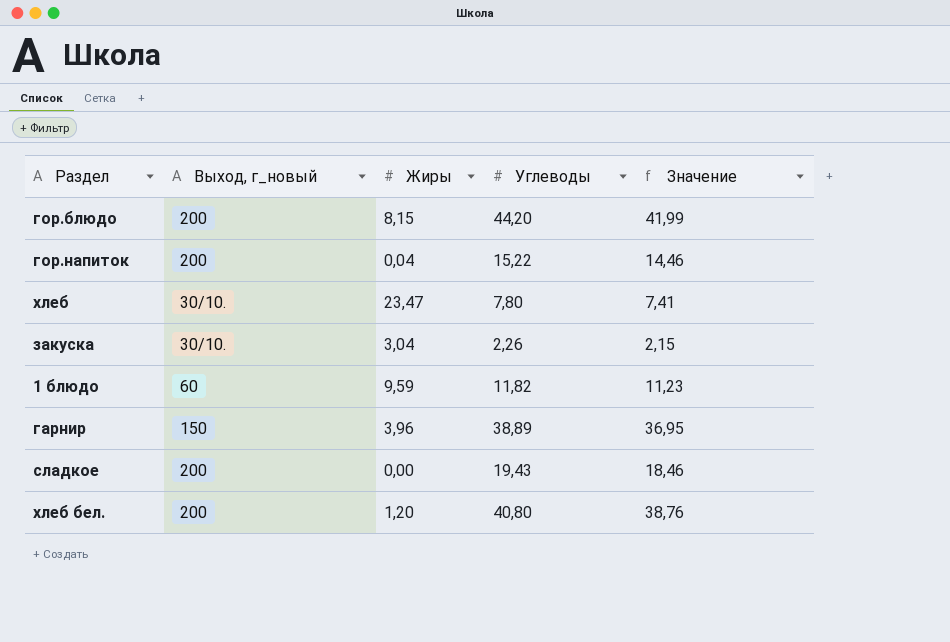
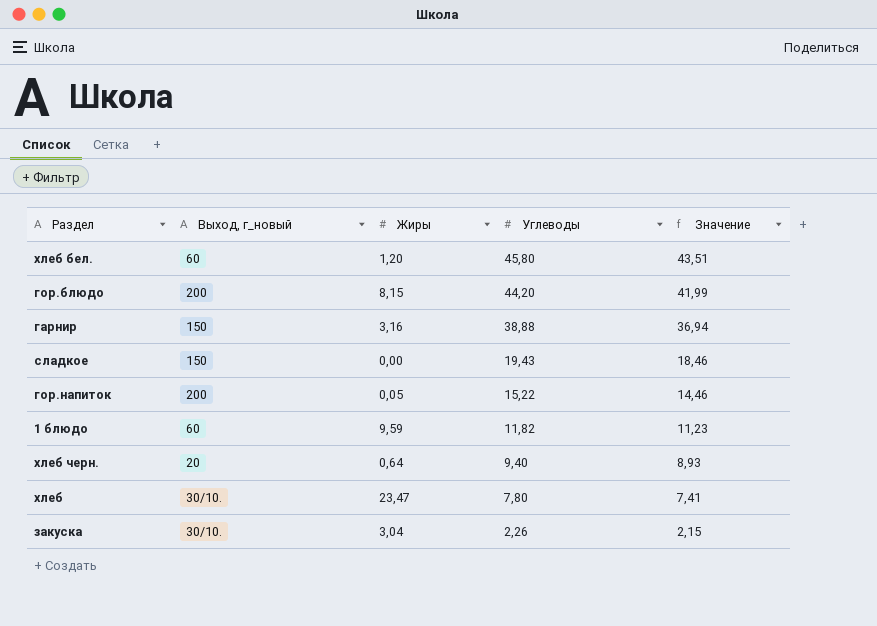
row order: none -> Углеводы descending
хлеб бел. | Выход, г_новый: 200 -> 60
хлеб бел. | Углеводы: 40,80 -> 45,80
хлеб бел. | Значение: 38,76 -> 43,51
гарнир | Жиры: 3,96 -> 3,16
гарнир | Углеводы: 38,89 -> 38,88
гарнир | Значение: 36,95 -> 36,94
сладкое | Выход, г_новый: 200 -> 150
гор.напиток | Жиры: 0,04 -> 0,05
row хлеб черн.: none -> 20 | 0,64 | 9,40 | 8,93

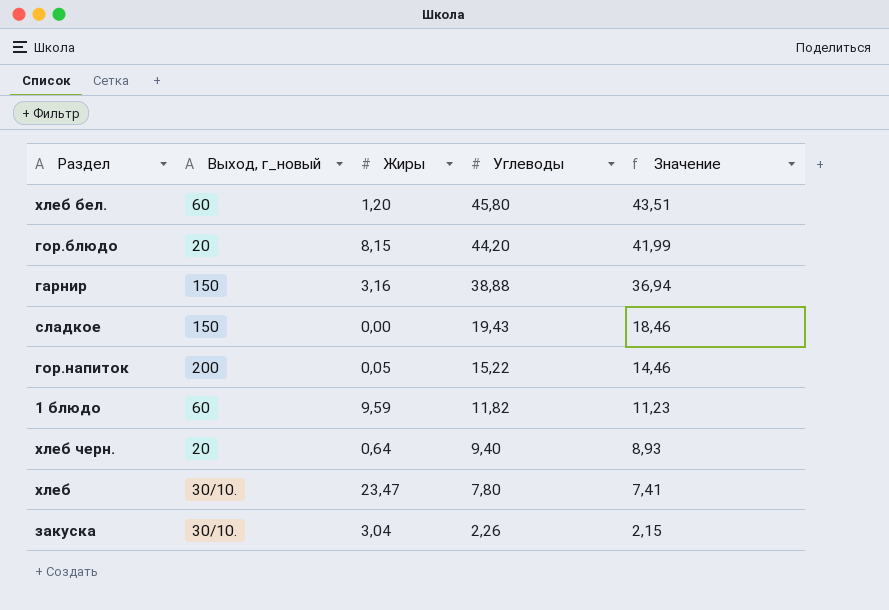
гор.блюдо | Выход, г_новый: 200 -> 20

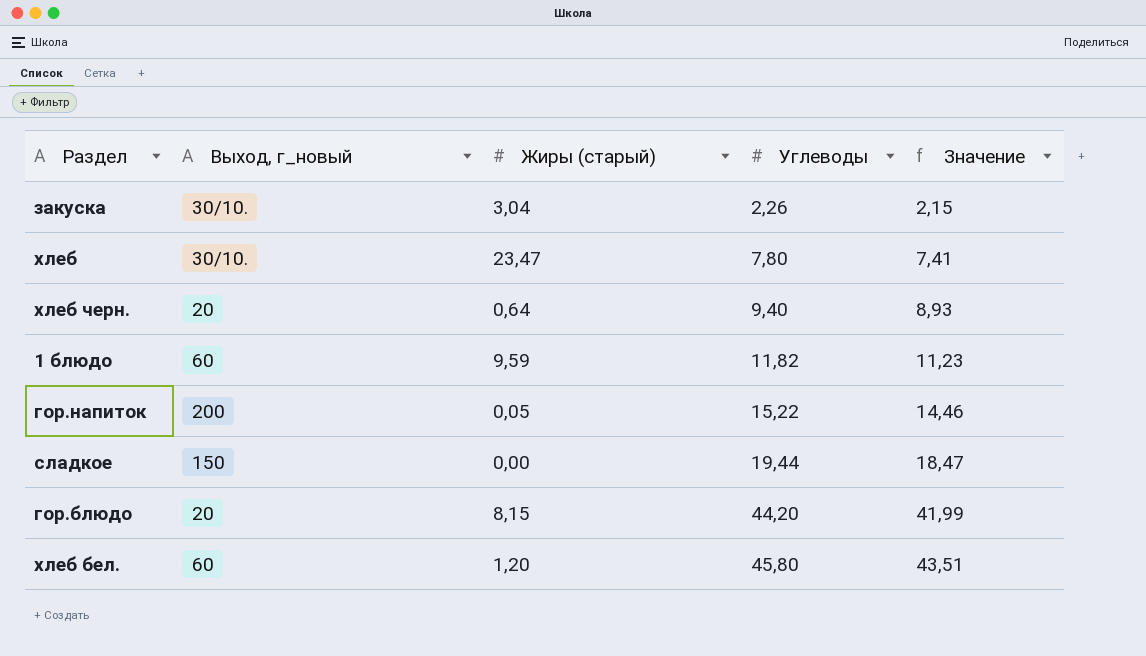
row order: Углеводы descending -> Углеводы ascending
column name: Жиры -> Жиры (старый)
row гарнир: 150 | 3,16 | 38,88 | 36,94 -> none
сладкое | Углеводы: 19,43 -> 19,44
сладкое | Значение: 18,46 -> 18,47

